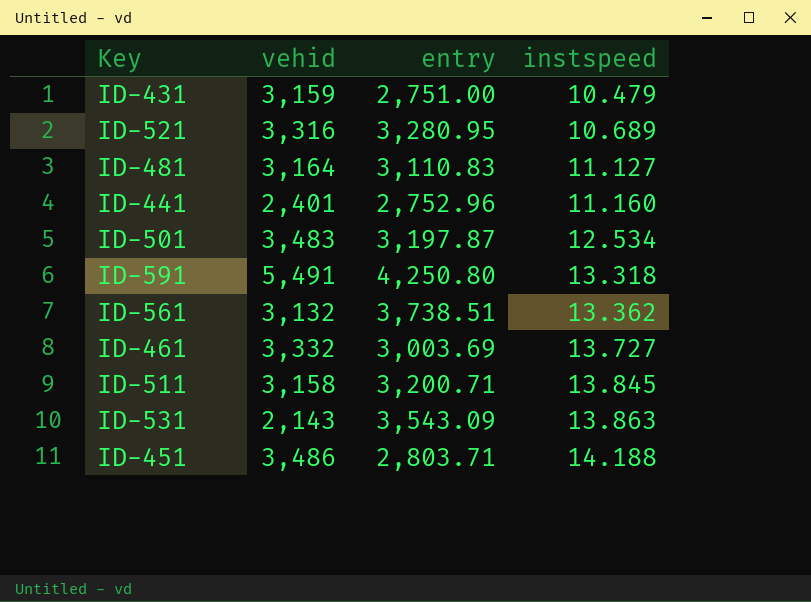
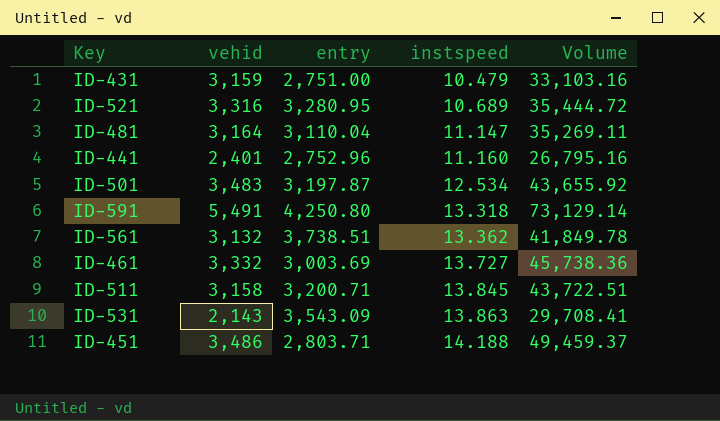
column Volume | formula: none -> [vehid] * [instspeed]
ID-481 | entry: 3,110.83 -> 3,110.04
ID-481 | instspeed: 11.127 -> 11.147

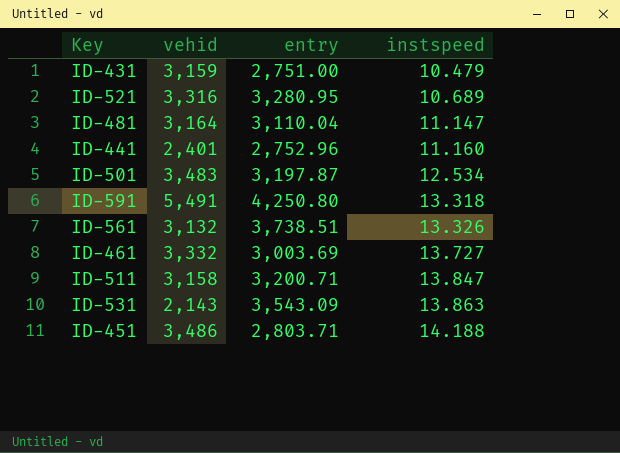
column Volume | formula: [vehid] * [instspeed] -> none
ID-561 | instspeed: 13.362 -> 13.326
ID-511 | instspeed: 13.845 -> 13.847

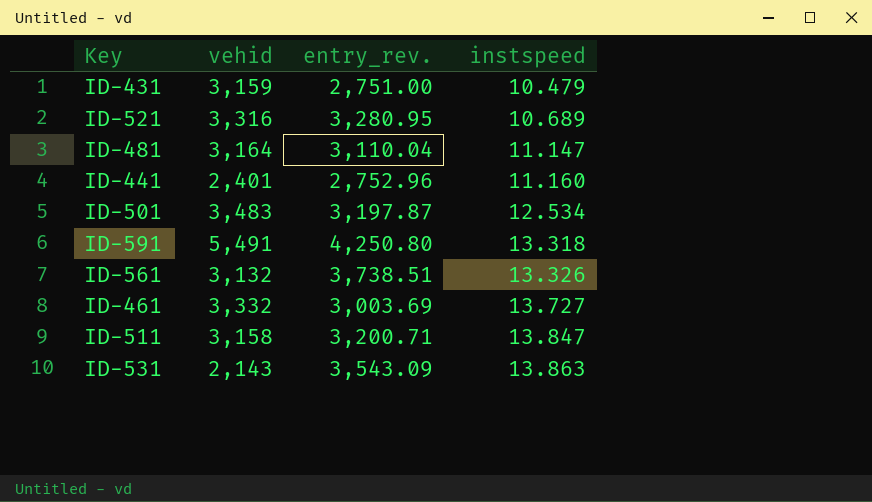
column name: entry -> entry_rev.
row ID-451: 3,486 | 2,803.71 | 14.188 -> none

